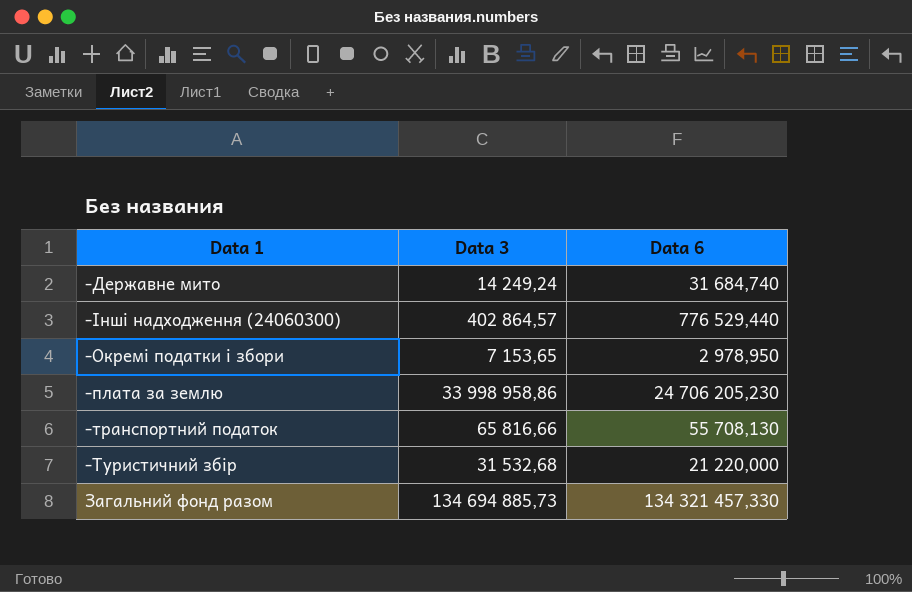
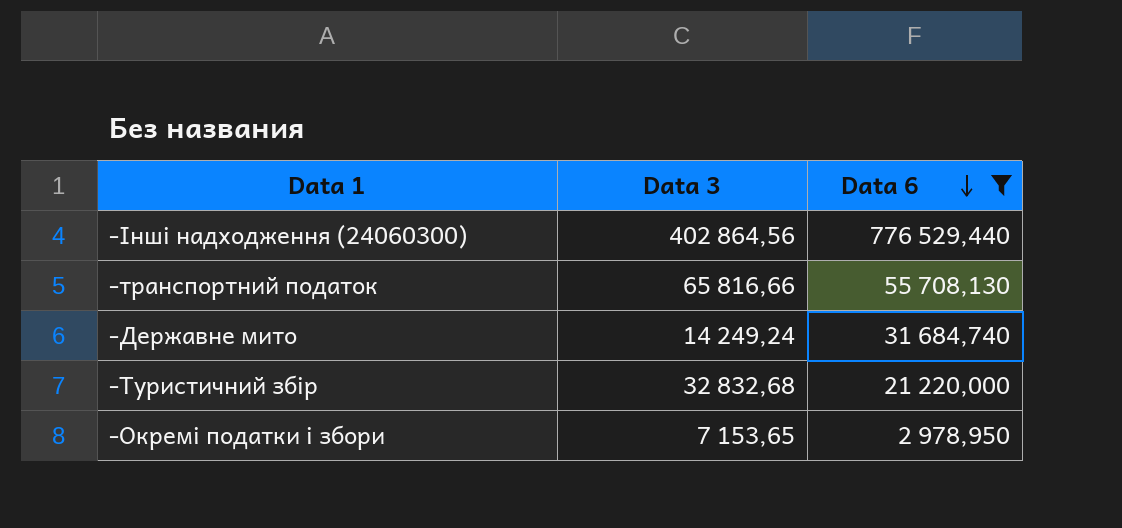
filter: none -> Data 6 <= 776 529,440
row order: none -> Data 6 descending
-Інші надходження (24060300) | Data 3: 402 864,57 -> 402 864,56
-Туристичний збір | Data 3: 31 532,68 -> 32 832,68

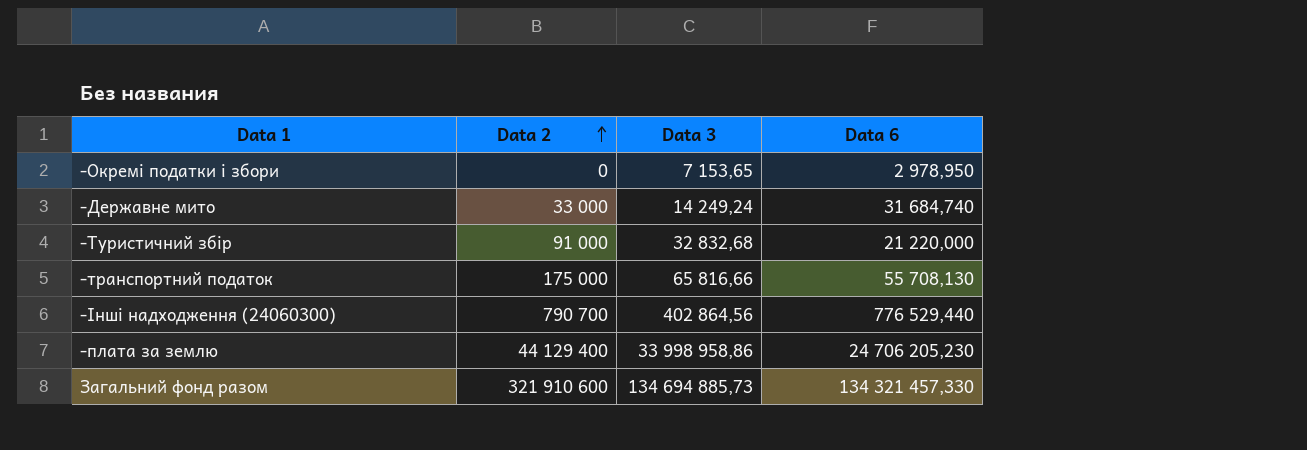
filter: Data 6 <= 776 529,440 -> none
row order: Data 6 descending -> Data 2 ascending
column Data 2 | position: none -> 2

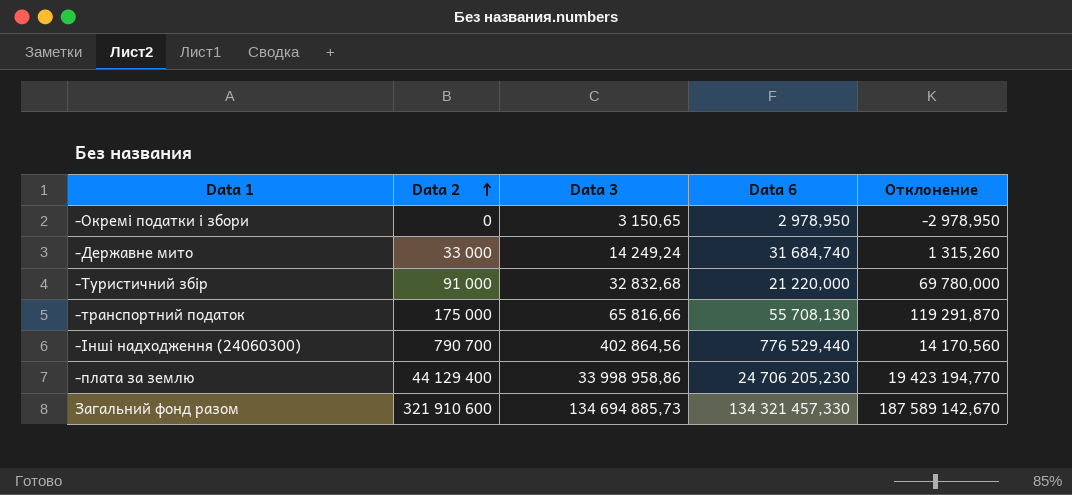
column Отклонение | formula: none -> [Data 2] - [Data 6]
-Окремі податки і збори | Data 3: 7 153,65 -> 3 150,65

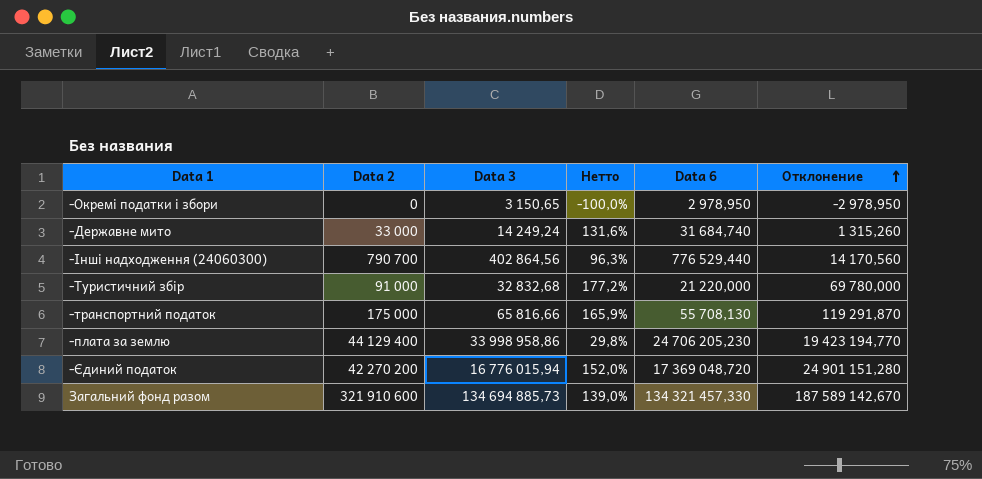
row order: Data 2 ascending -> Отклонение ascending
column Нетто | formula: none -> ([Data 2] - [Data 3]) / [Data 3]
row -Єдиний податок: none -> 42 270 200 | 16 776 015,94 | 152,0% | 17 369 048,720 | 24 901 151,280

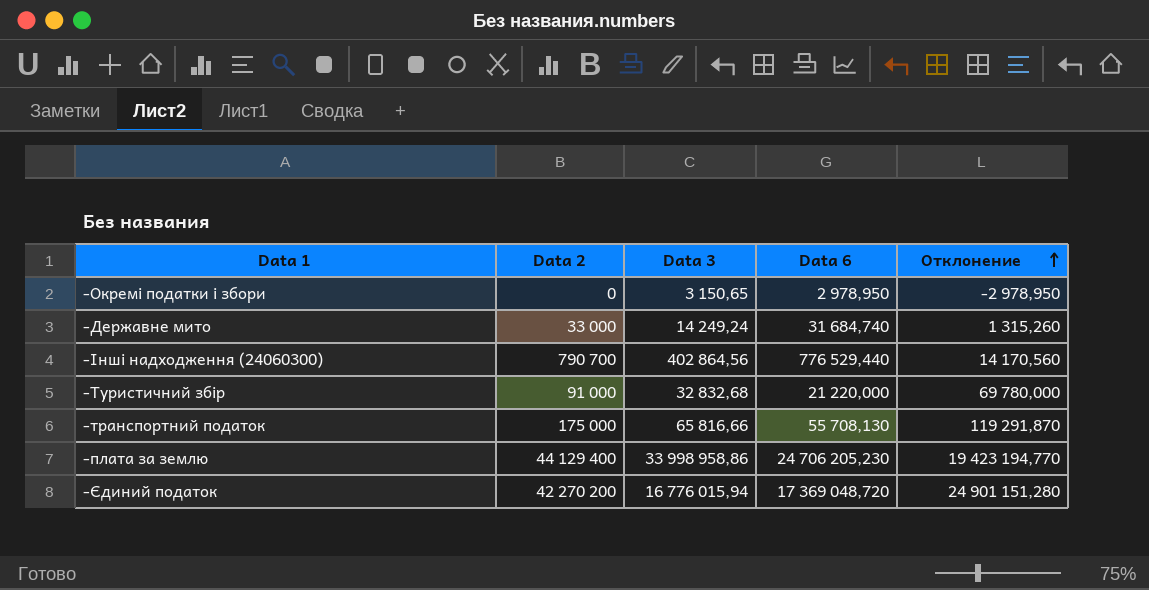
column Нетто | formula: ([Data 2] - [Data 3]) / [Data 3] -> none
row Загальний фонд разом: 321 910 600 | 134 694 885,73 | 139,0% | 134 321 457,330 | 187 589 142,670 -> none

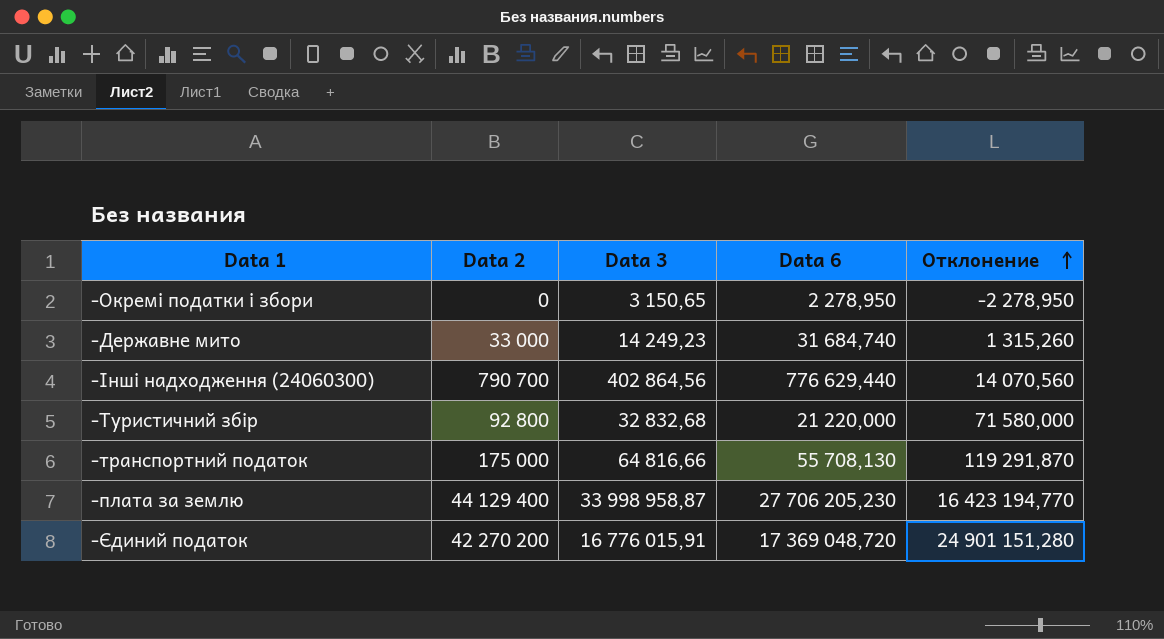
-Окремі податки і збори | Data 6: 2 978,950 -> 2 278,950
-Окремі податки і збори | Отклонение: -2 978,950 -> -2 278,950
-Державне мито | Data 3: 14 249,24 -> 14 249,23
-Інші надходження (24060300) | Data 6: 776 529,440 -> 776 629,440
-Інші надходження (24060300) | Отклонение: 14 170,560 -> 14 070,560
-Туристичний збір | Data 2: 91 000 -> 92 800
-Туристичний збір | Отклонение: 69 780,000 -> 71 580,000
-транспортний податок | Data 3: 65 816,66 -> 64 816,66
-плата за землю | Data 3: 33 998 958,86 -> 33 998 958,87
-плата за землю | Data 6: 24 706 205,230 -> 27 706 205,230
-плата за землю | Отклонение: 19 423 194,770 -> 16 423 194,770
-Єдиний податок | Data 3: 16 776 015,94 -> 16 776 015,91

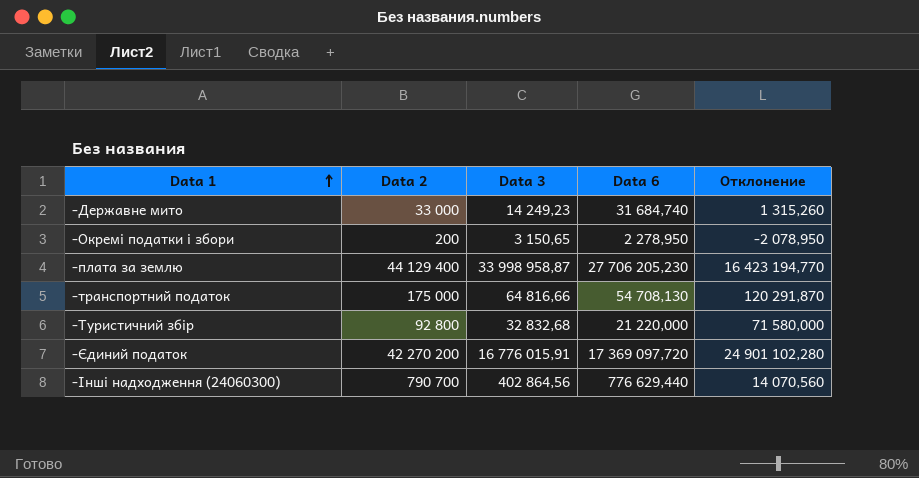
row order: Отклонение ascending -> Data 1 ascending
-Окремі податки і збори | Data 2: 0 -> 200
-Окремі податки і збори | Отклонение: -2 278,950 -> -2 078,950
-транспортний податок | Data 6: 55 708,130 -> 54 708,130
-транспортний податок | Отклонение: 119 291,870 -> 120 291,870
-Єдиний податок | Data 6: 17 369 048,720 -> 17 369 097,720
-Єдиний податок | Отклонение: 24 901 151,280 -> 24 901 102,280

